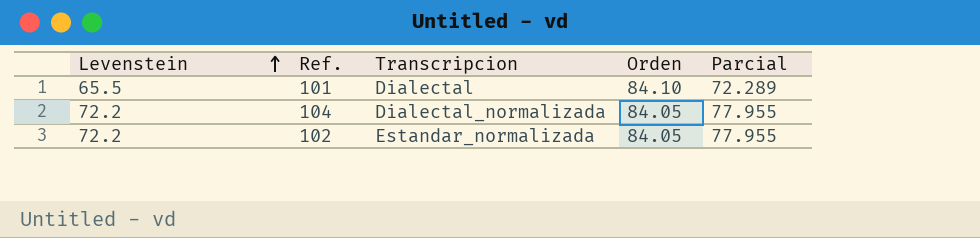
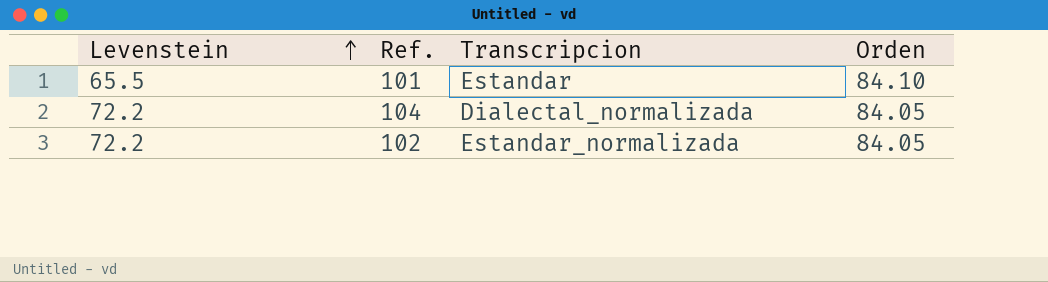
column Parcial | position: 5 -> none
101 | Transcripcion: Dialectal -> Estandar

